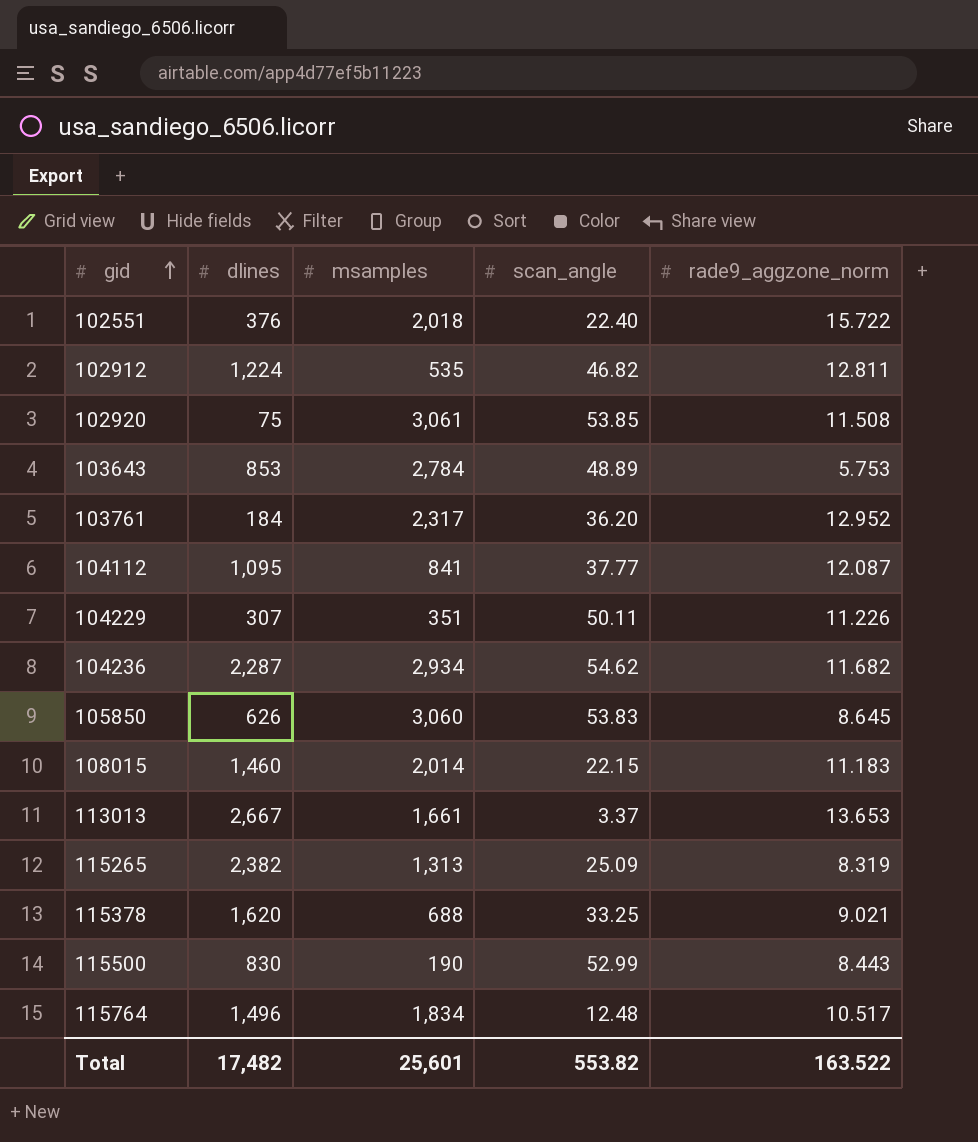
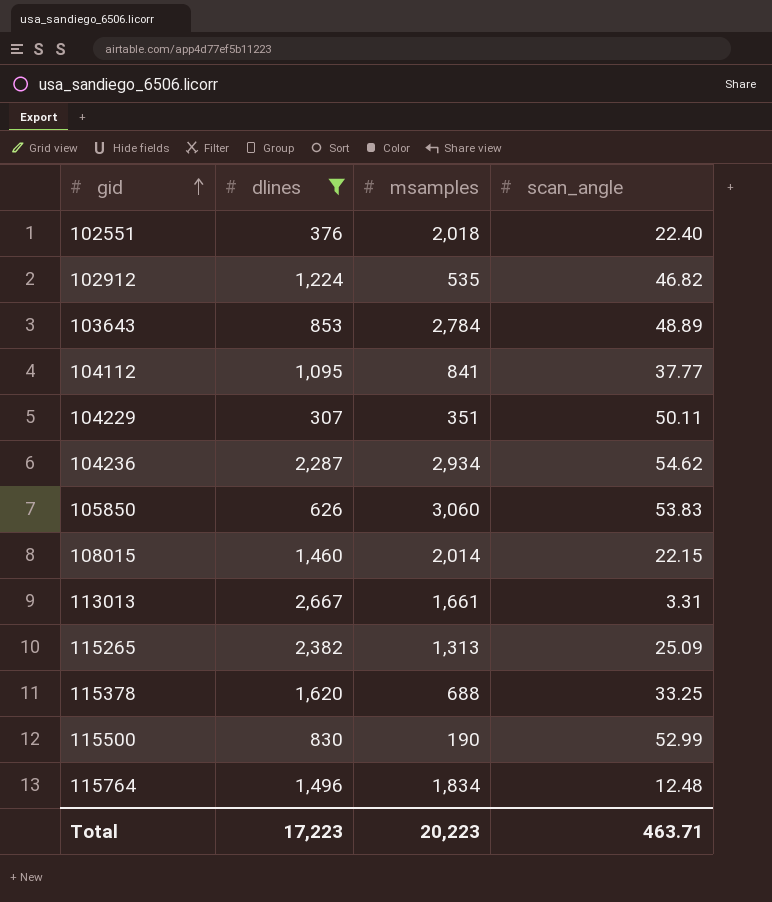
filter: none -> dlines >= 307
column rade9_aggzone_norm | position: 5 -> none
113013 | scan_angle: 3.37 -> 3.31
Total | dlines: 17,482 -> 17,223
Total | msamples: 25,601 -> 20,223
Total | scan_angle: 553.82 -> 463.71

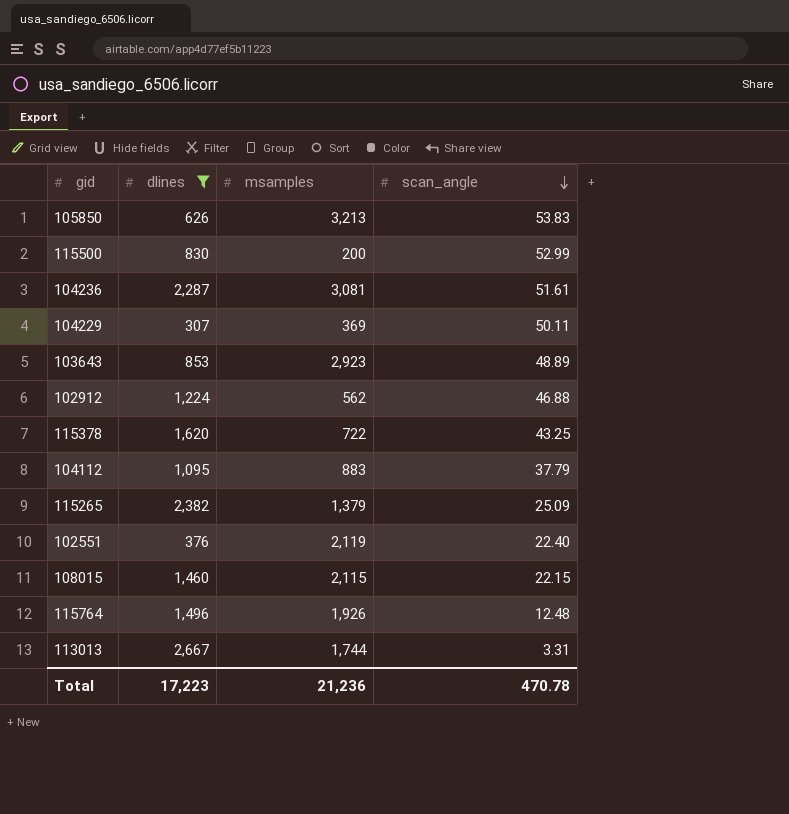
row order: gid ascending -> scan_angle descending
105850 | msamples: 3,060 -> 3,213
115500 | msamples: 190 -> 200
104236 | msamples: 2,934 -> 3,081
104236 | scan_angle: 54.62 -> 51.61
104229 | msamples: 351 -> 369
103643 | msamples: 2,784 -> 2,923
102912 | msamples: 535 -> 562
102912 | scan_angle: 46.82 -> 46.88
115378 | msamples: 688 -> 722
115378 | scan_angle: 33.25 -> 43.25
104112 | msamples: 841 -> 883
104112 | scan_angle: 37.77 -> 37.79
115265 | msamples: 1,313 -> 1,379
102551 | msamples: 2,018 -> 2,119
108015 | msamples: 2,014 -> 2,115
115764 | msamples: 1,834 -> 1,926
113013 | msamples: 1,661 -> 1,744
Total | msamples: 20,223 -> 21,236
Total | scan_angle: 463.71 -> 470.78

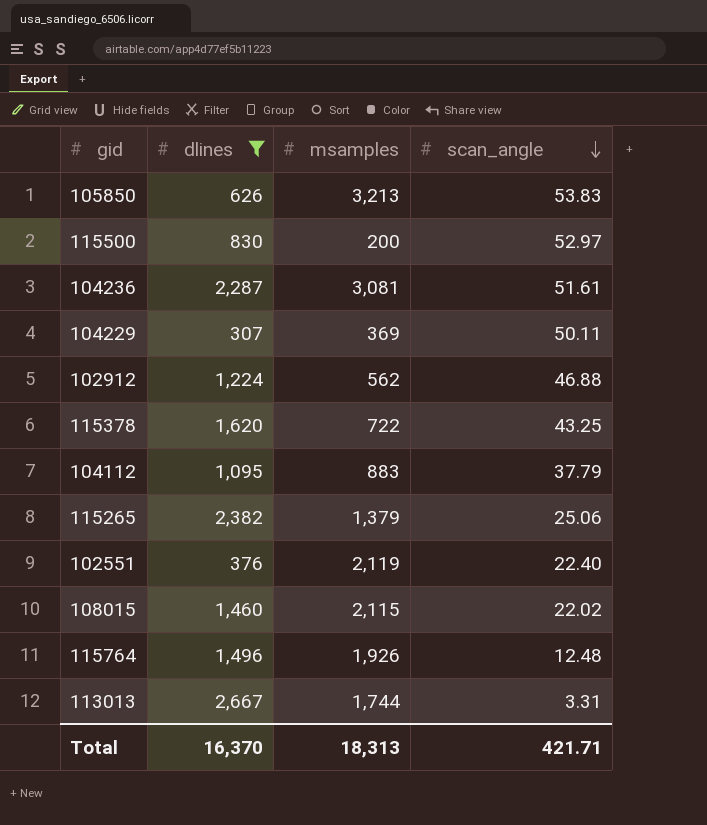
row 103643: 853 | 2,923 | 48.89 -> none
115500 | scan_angle: 52.99 -> 52.97
115265 | scan_angle: 25.09 -> 25.06
108015 | scan_angle: 22.15 -> 22.02
Total | dlines: 17,223 -> 16,370
Total | msamples: 21,236 -> 18,313
Total | scan_angle: 470.78 -> 421.71

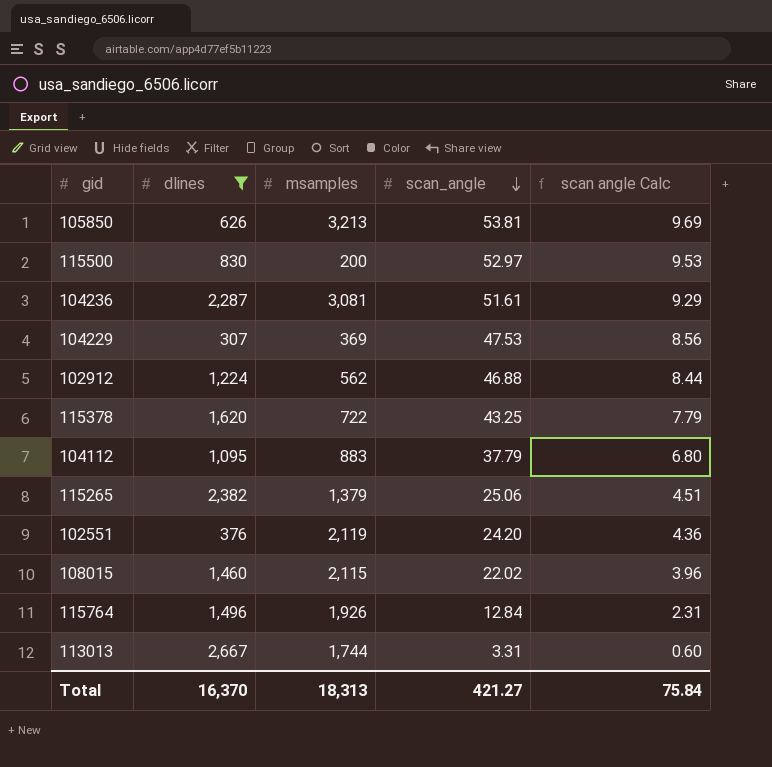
column scan angle Calc | formula: none -> [scan_angle] * 0.18
105850 | scan_angle: 53.83 -> 53.81
104229 | scan_angle: 50.11 -> 47.53
102551 | scan_angle: 22.40 -> 24.20
115764 | scan_angle: 12.48 -> 12.84
Total | scan_angle: 421.71 -> 421.27

